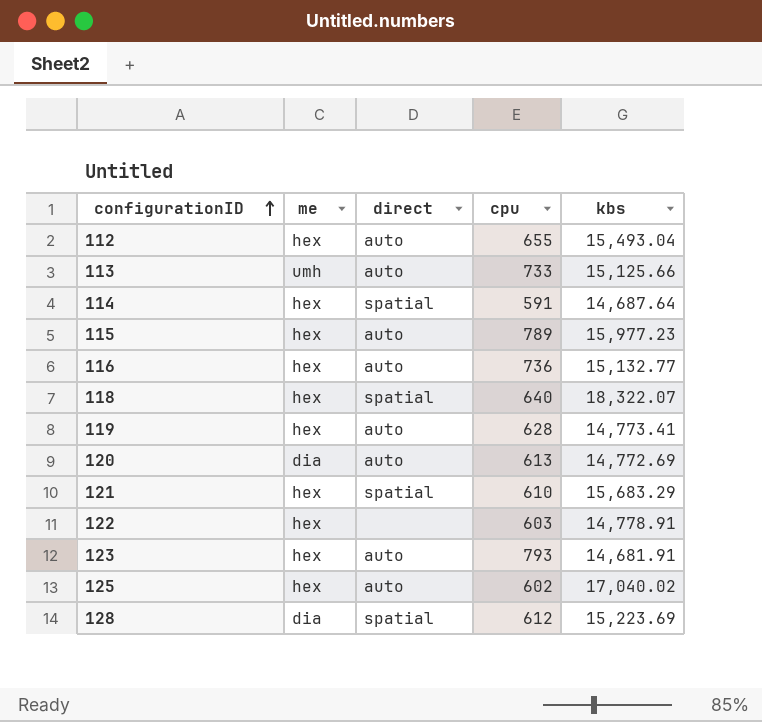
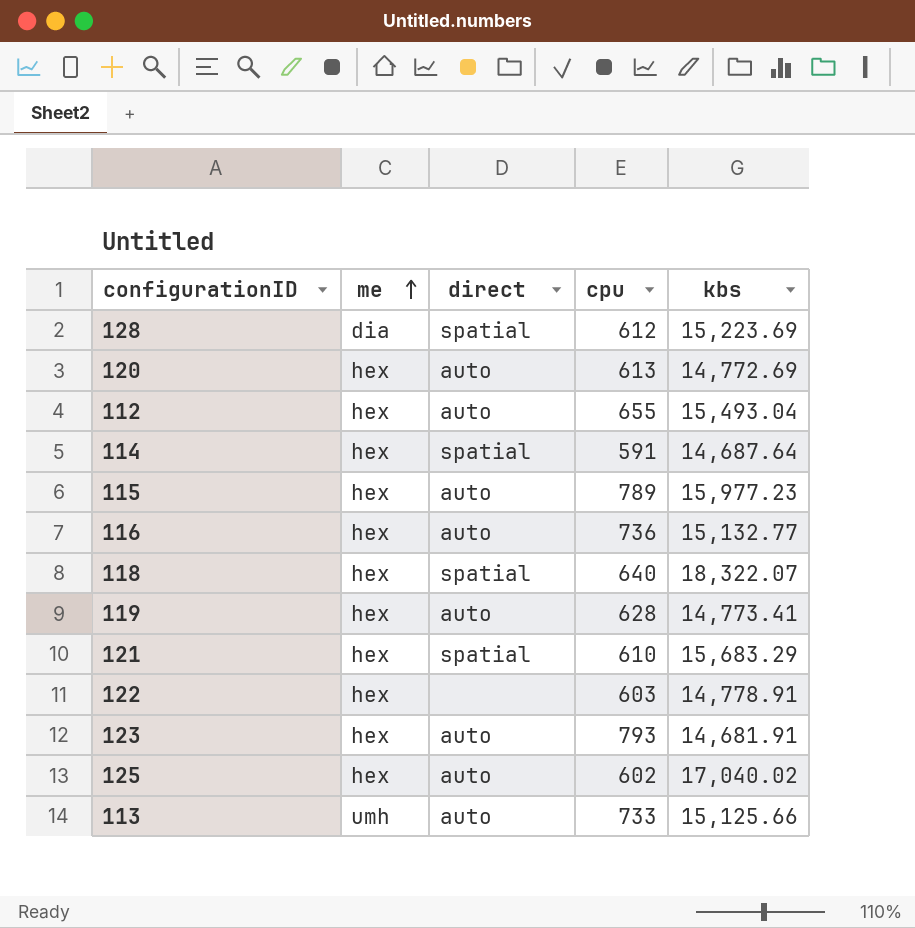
row order: configurationID ascending -> me ascending
120 | me: dia -> hex

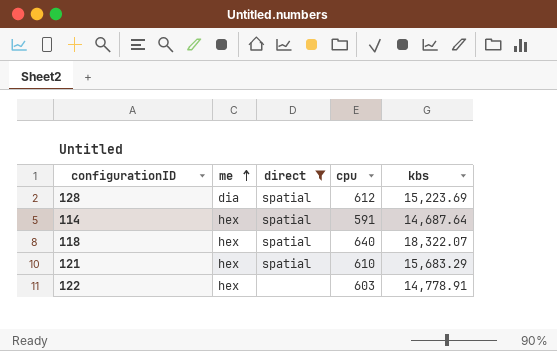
filter: none -> direct != auto

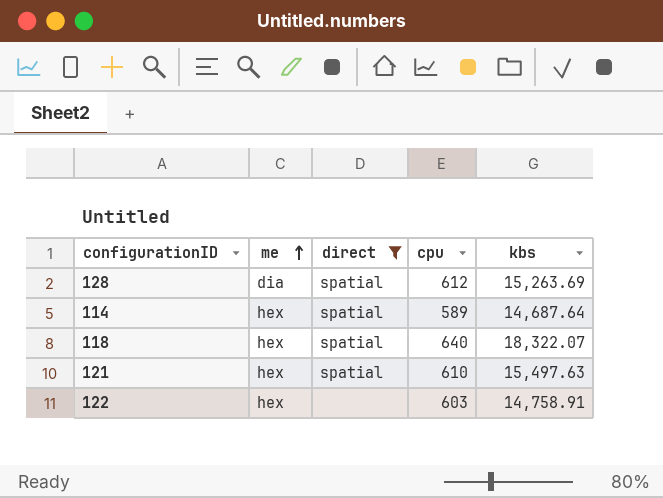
128 | kbs: 15,223.69 -> 15,263.69
114 | cpu: 591 -> 589
121 | kbs: 15,683.29 -> 15,497.63
122 | kbs: 14,778.91 -> 14,758.91

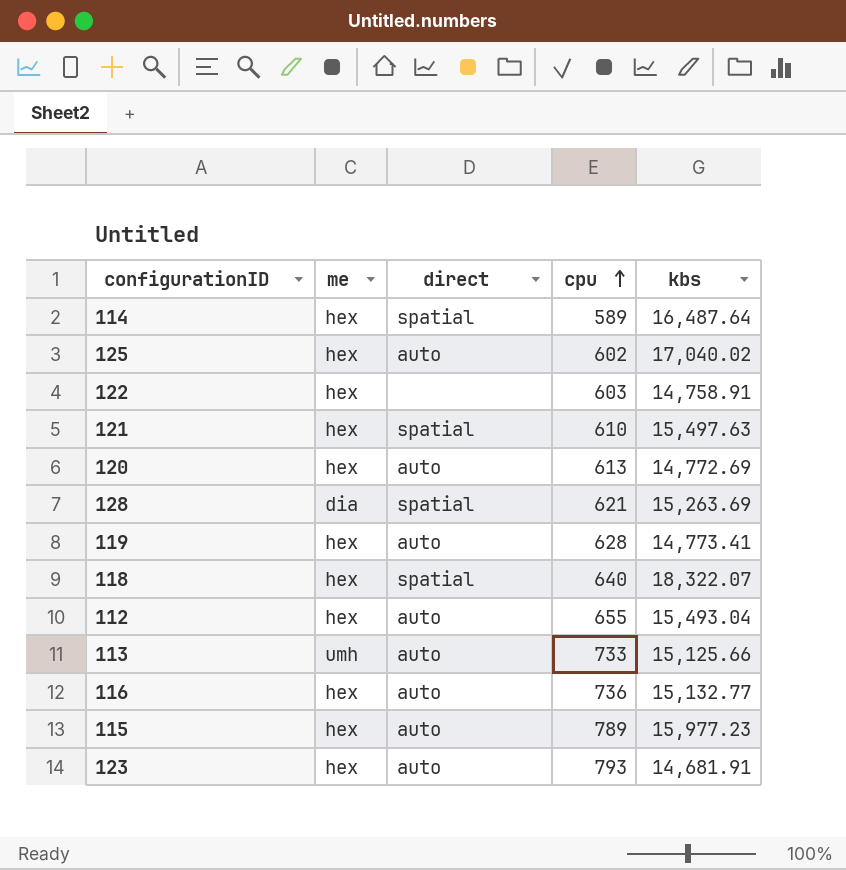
filter: direct != auto -> none
row order: me ascending -> cpu ascending
114 | kbs: 14,687.64 -> 16,487.64
128 | cpu: 612 -> 621

